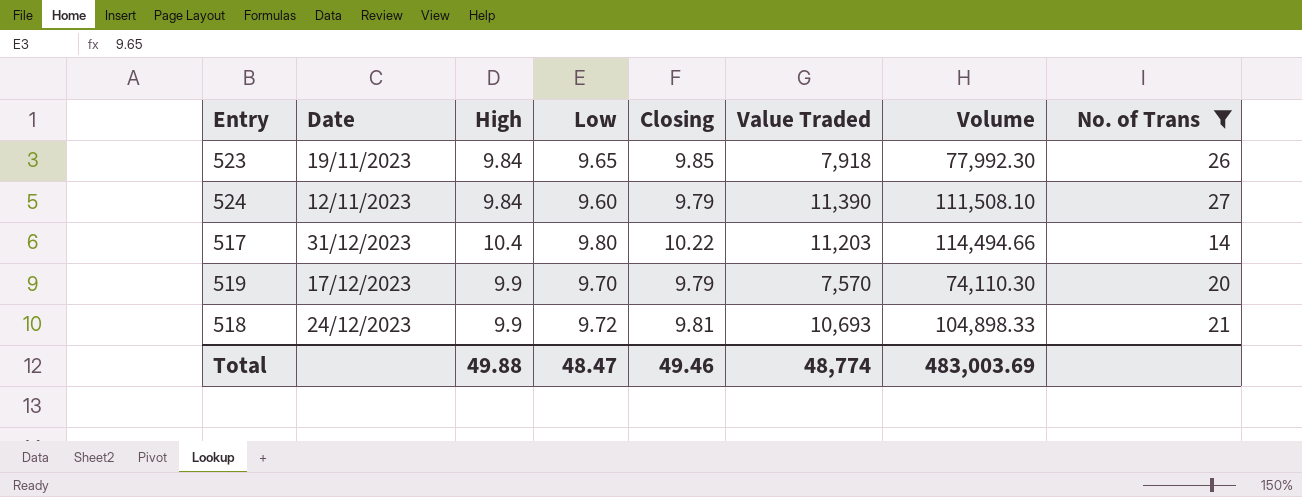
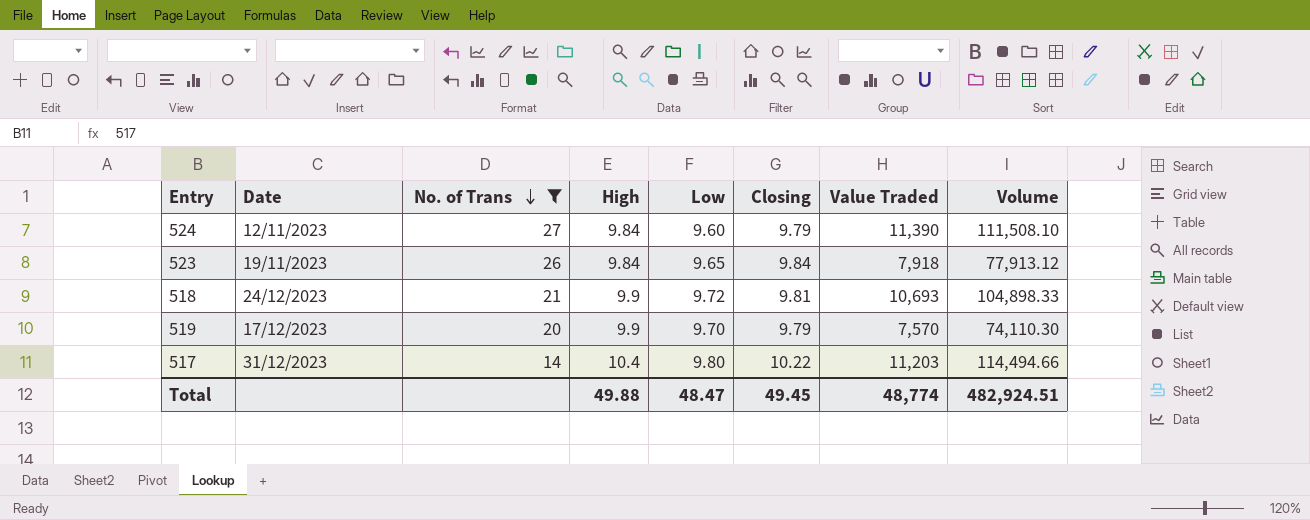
row order: none -> No. of Trans descending
column No. of Trans | position: 8 -> 3
523 | Closing: 9.85 -> 9.84
523 | Volume: 77,992.30 -> 77,913.12
Total | Closing: 49.46 -> 49.45
Total | Volume: 483,003.69 -> 482,924.51

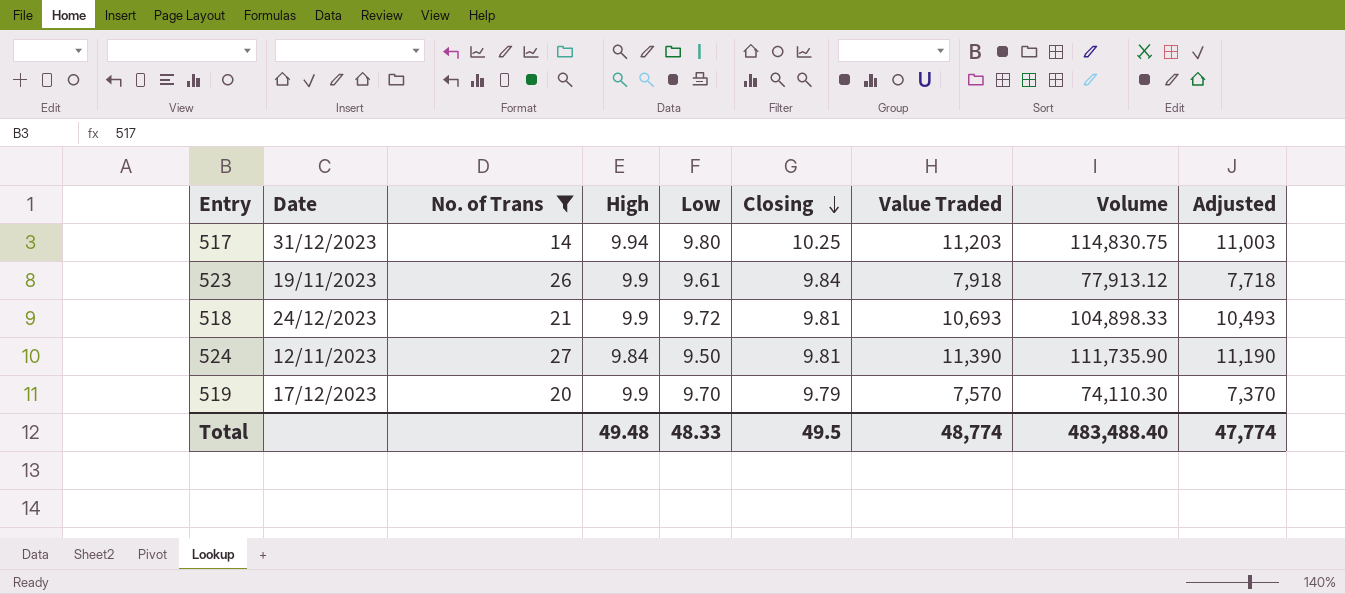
row order: No. of Trans descending -> Closing descending
column Adjusted | formula: none -> [Value Traded] - 200
517 | High: 10.4 -> 9.94
517 | Closing: 10.22 -> 10.25
517 | Volume: 114,494.66 -> 114,830.75
523 | High: 9.84 -> 9.9
523 | Low: 9.65 -> 9.61
524 | Low: 9.60 -> 9.50
524 | Closing: 9.79 -> 9.81
524 | Volume: 111,508.10 -> 111,735.90
Total | High: 49.88 -> 49.48
Total | Low: 48.47 -> 48.33
Total | Closing: 49.45 -> 49.5
Total | Volume: 482,924.51 -> 483,488.40

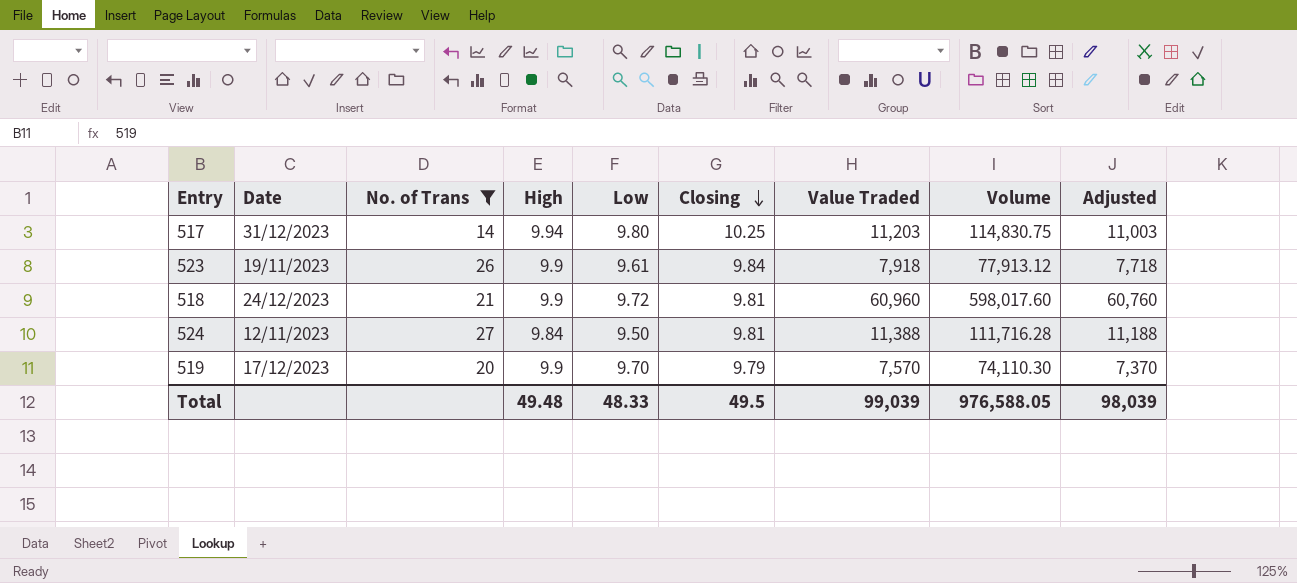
518 | Value Traded: 10,693 -> 60,960
518 | Volume: 104,898.33 -> 598,017.60
518 | Adjusted: 10,493 -> 60,760
524 | Value Traded: 11,390 -> 11,388
524 | Volume: 111,735.90 -> 111,716.28
524 | Adjusted: 11,190 -> 11,188
Total | Value Traded: 48,774 -> 99,039
Total | Volume: 483,488.40 -> 976,588.05
Total | Adjusted: 47,774 -> 98,039

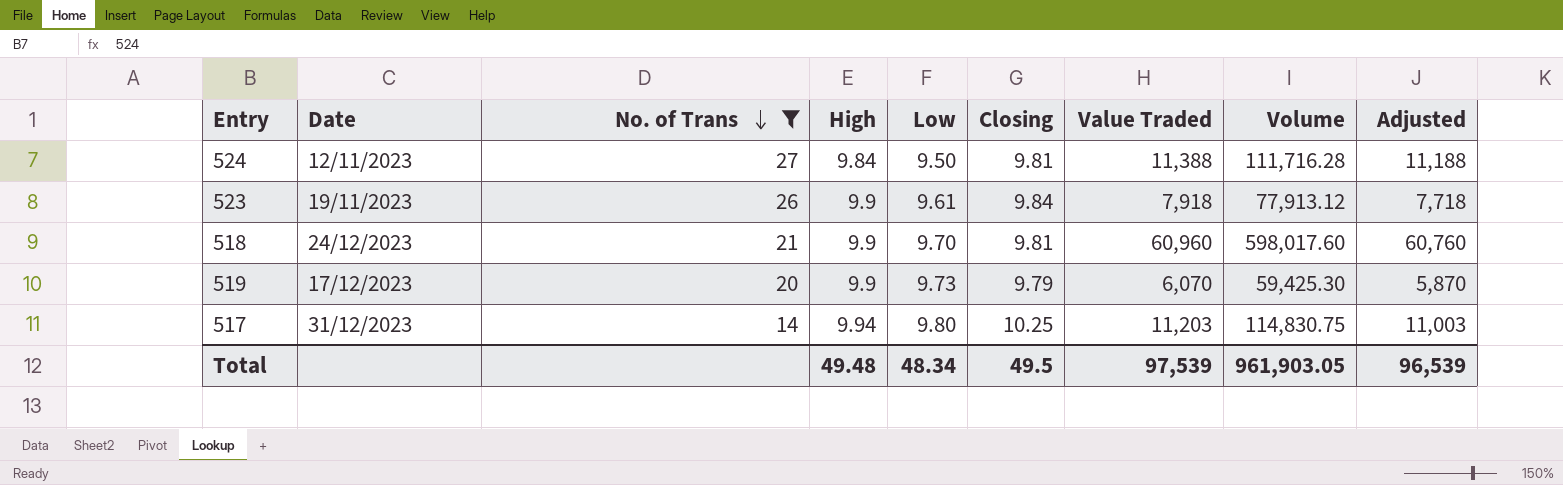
row order: Closing descending -> No. of Trans descending
518 | Low: 9.72 -> 9.70
519 | Low: 9.70 -> 9.73
519 | Value Traded: 7,570 -> 6,070
519 | Volume: 74,110.30 -> 59,425.30
519 | Adjusted: 7,370 -> 5,870
Total | Low: 48.33 -> 48.34
Total | Value Traded: 99,039 -> 97,539
Total | Volume: 976,588.05 -> 961,903.05
Total | Adjusted: 98,039 -> 96,539

